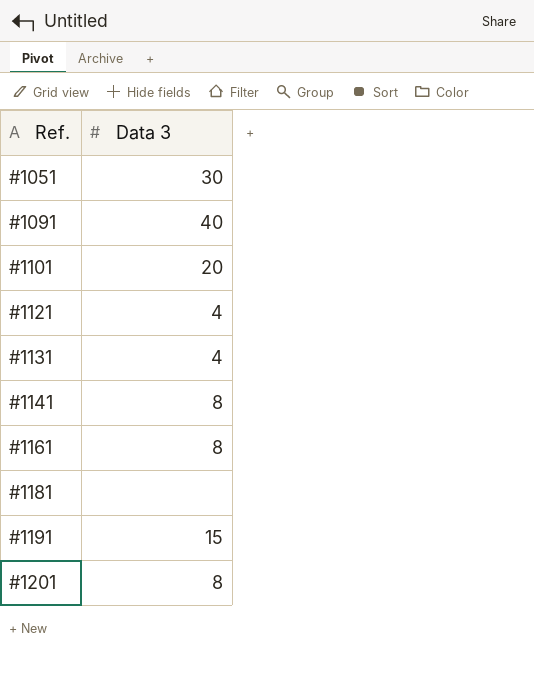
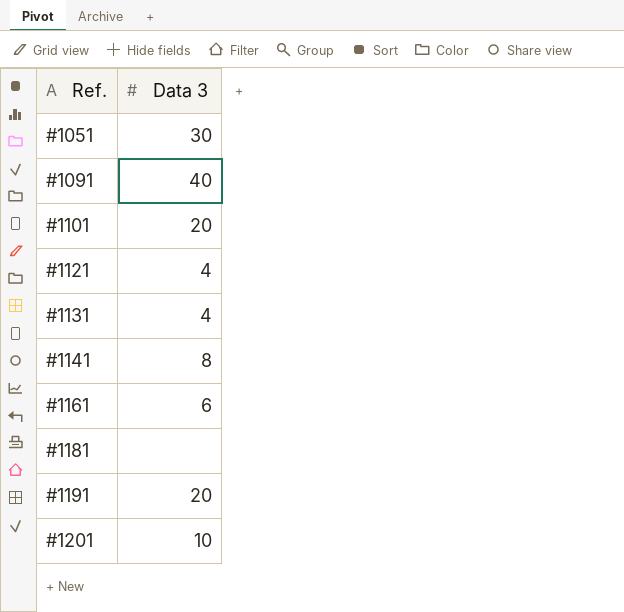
#1161 | Data 3: 8 -> 6
#1191 | Data 3: 15 -> 20
#1201 | Data 3: 8 -> 10

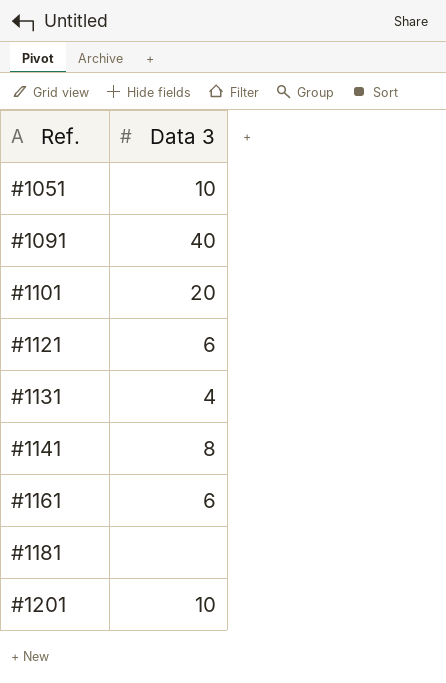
row #1191: 20 -> none
#1051 | Data 3: 30 -> 10
#1121 | Data 3: 4 -> 6

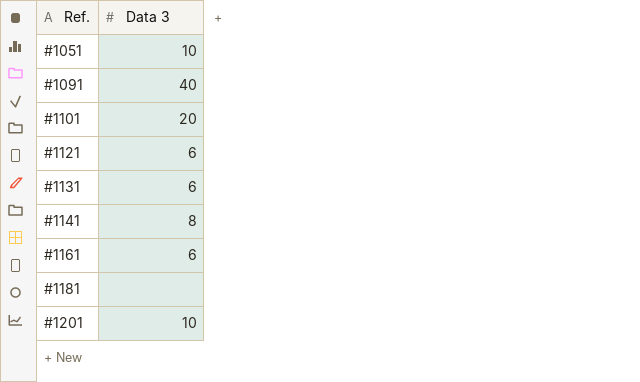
#1131 | Data 3: 4 -> 6

